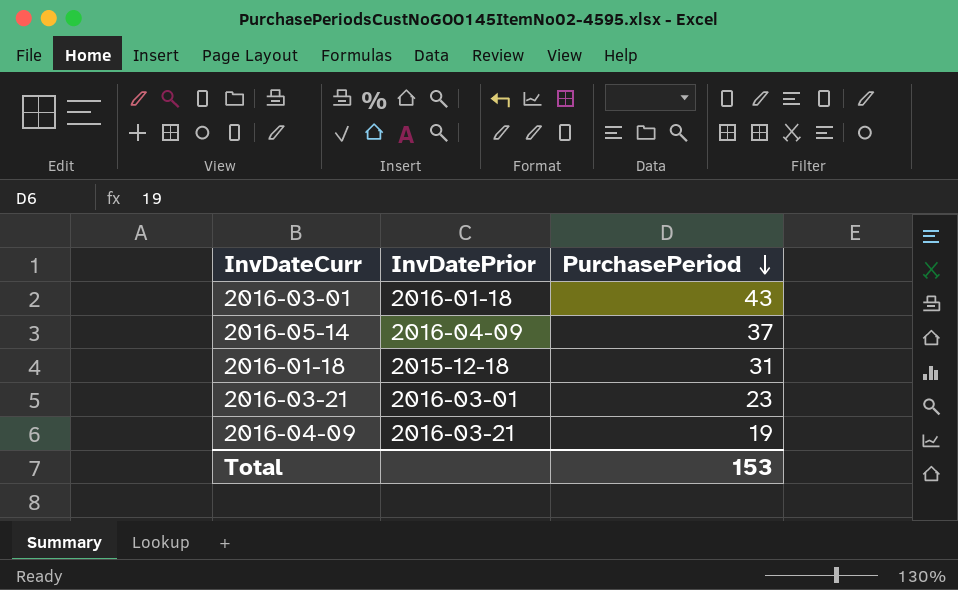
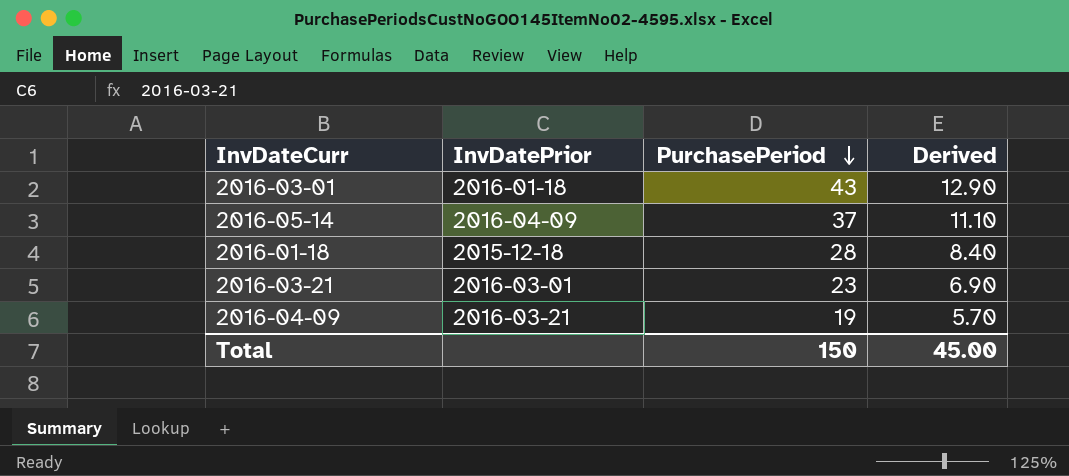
column Derived | formula: none -> [PurchasePeriod] * 0.3
2016-01-18 | PurchasePeriod: 31 -> 28
Total | PurchasePeriod: 153 -> 150

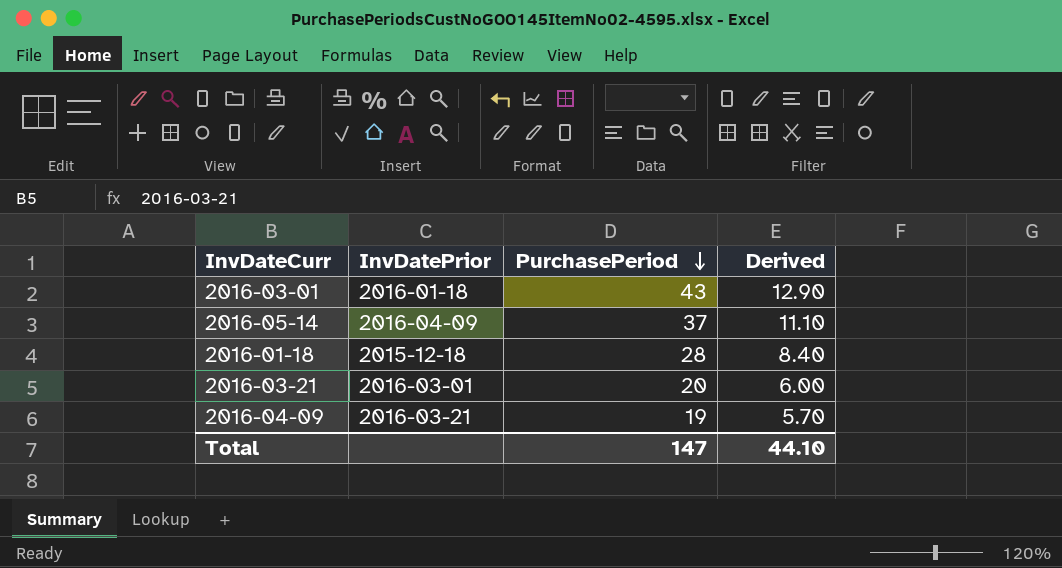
2016-03-21 | PurchasePeriod: 23 -> 20
2016-03-21 | Derived: 6.90 -> 6.00
Total | PurchasePeriod: 150 -> 147
Total | Derived: 45.00 -> 44.10

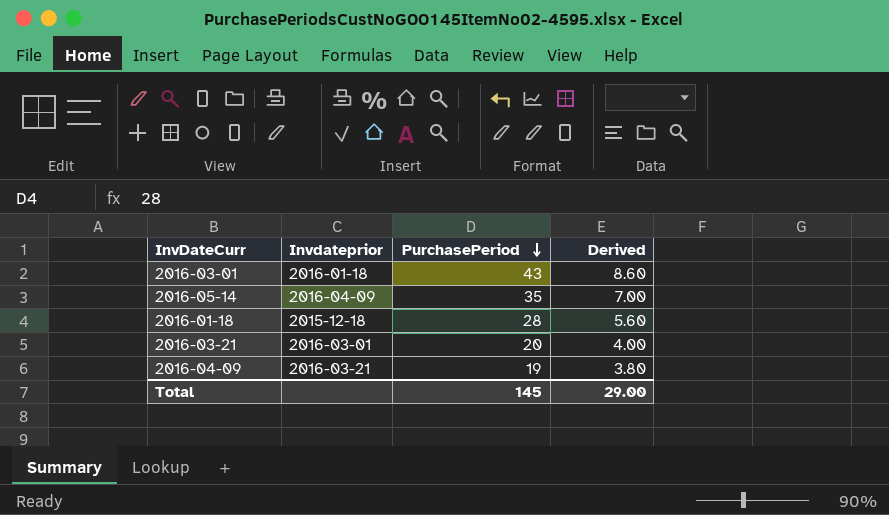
column name: InvDatePrior -> Invdateprior
column Derived | formula: [PurchasePeriod] * 0.3 -> [PurchasePeriod] * 0.2
2016-05-14 | PurchasePeriod: 37 -> 35
Total | PurchasePeriod: 147 -> 145
Total | Derived: 44.10 -> 29.00

